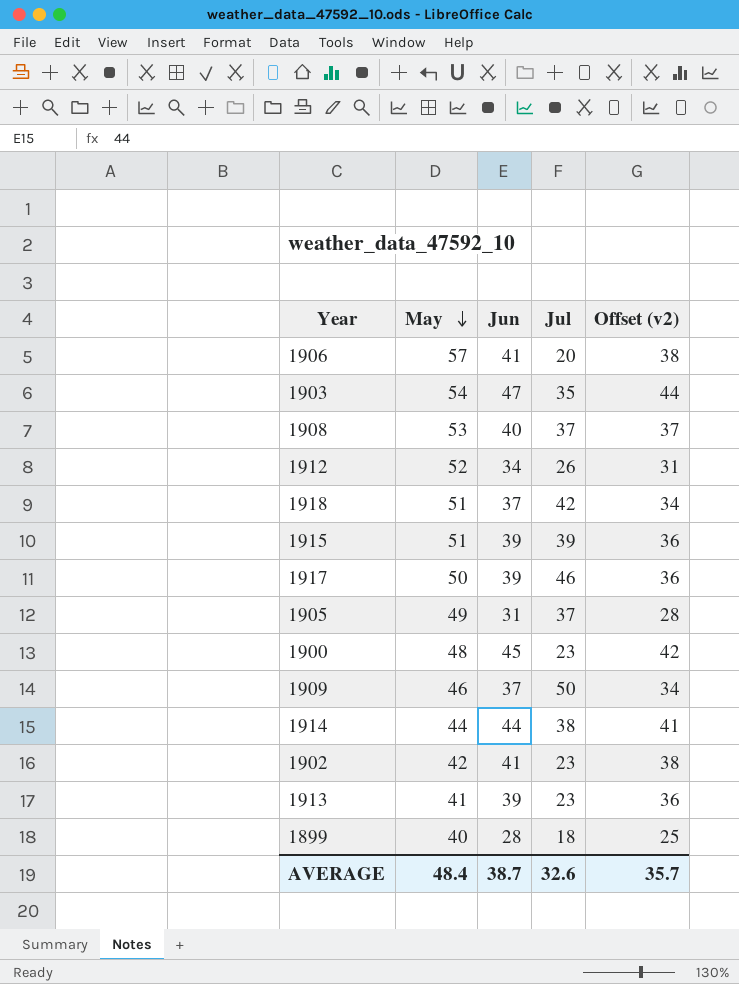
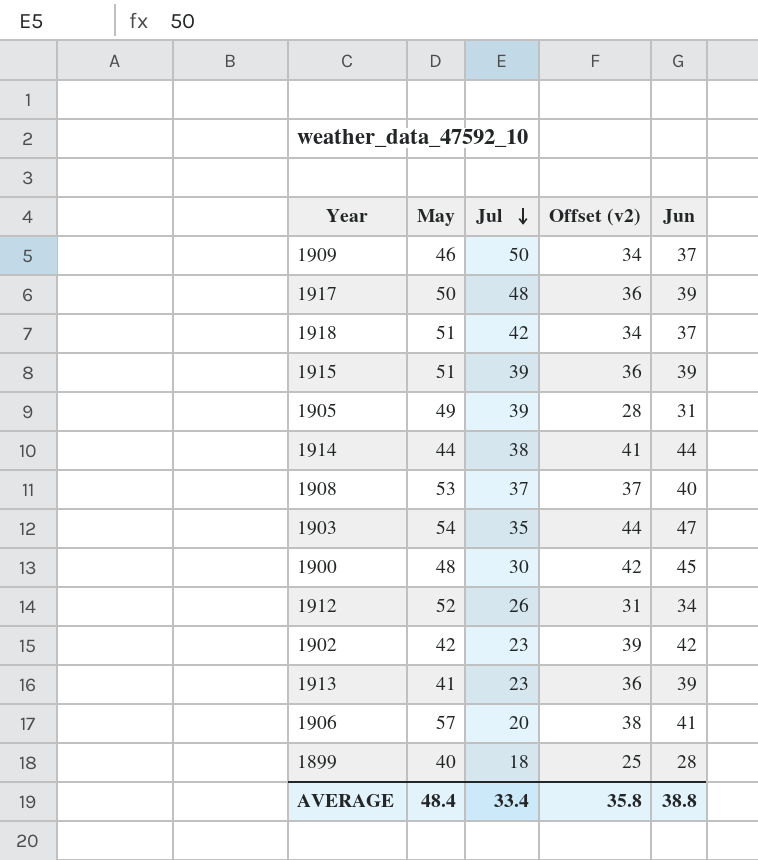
row order: May descending -> Jul descending
column Jun | position: 3 -> 5
1917 | Jul: 46 -> 48
1905 | Jul: 37 -> 39
1900 | Jul: 23 -> 30
1902 | Offset (v2): 38 -> 39
1902 | Jun: 41 -> 42
AVERAGE | Jul: 32.6 -> 33.4
AVERAGE | Offset (v2): 35.7 -> 35.8
AVERAGE | Jun: 38.7 -> 38.8

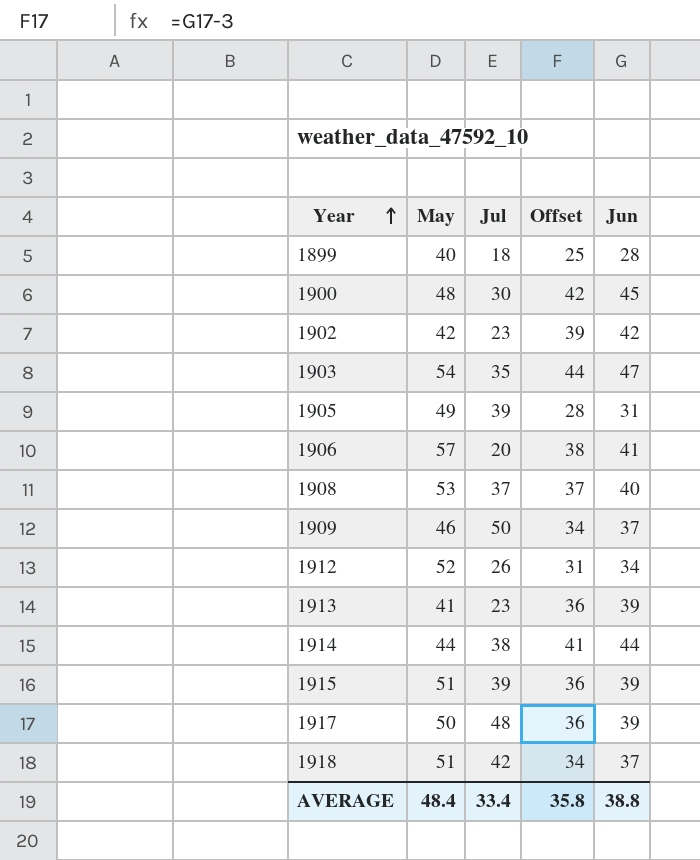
row order: Jul descending -> Year ascending
column name: Offset (v2) -> Offset

